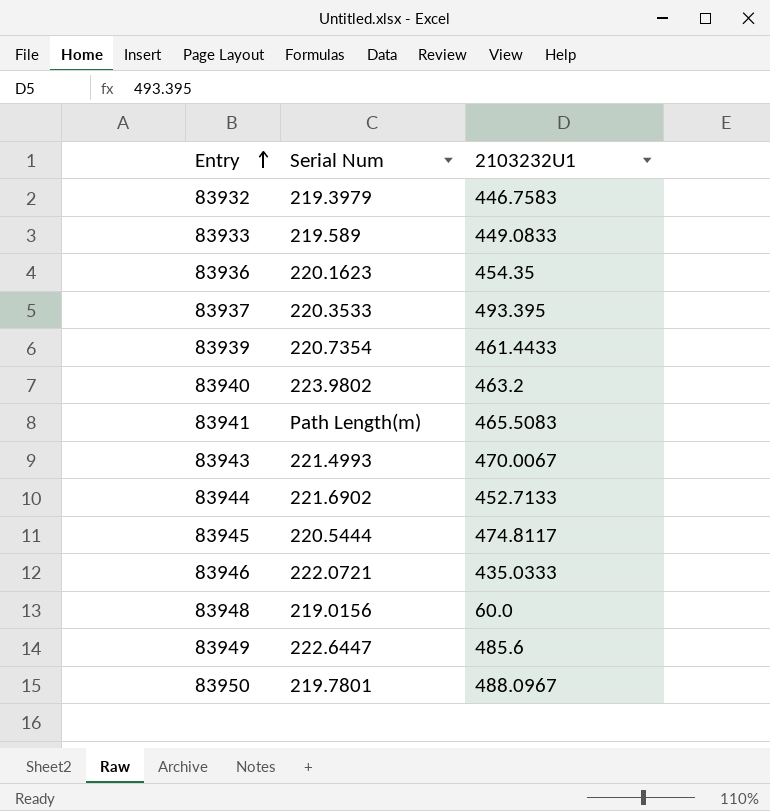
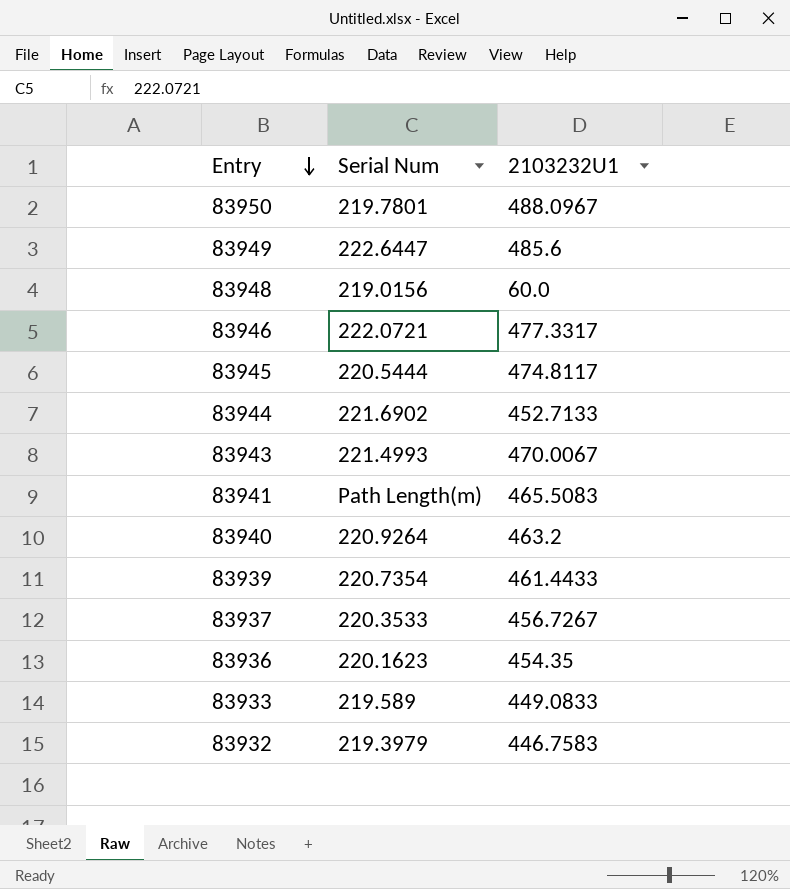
row order: Entry ascending -> Entry descending
83946 | 2103232U1: 435.0333 -> 477.3317
83940 | Serial Num: 223.9802 -> 220.9264
83937 | 2103232U1: 493.395 -> 456.7267

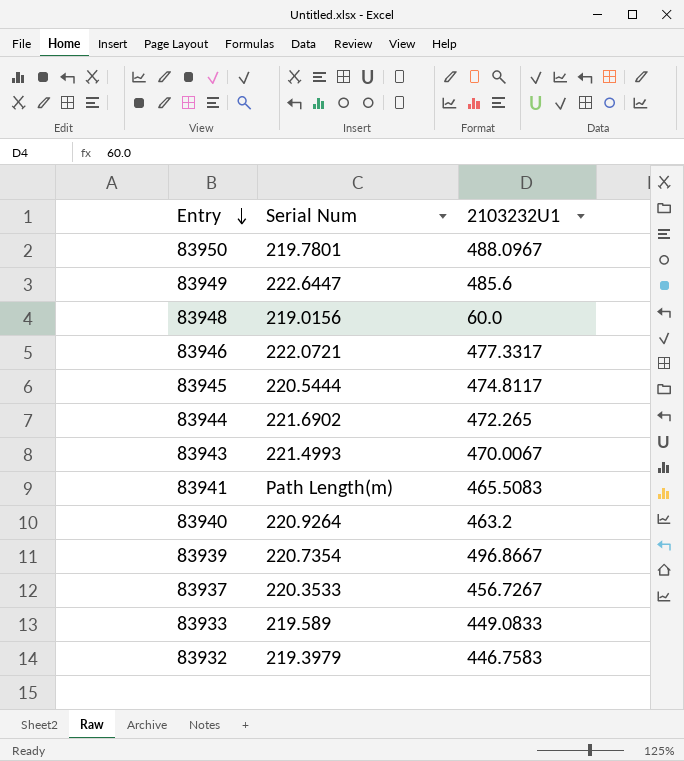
row 83936: 220.1623 | 454.35 -> none
83944 | 2103232U1: 452.7133 -> 472.265
83939 | 2103232U1: 461.4433 -> 496.8667

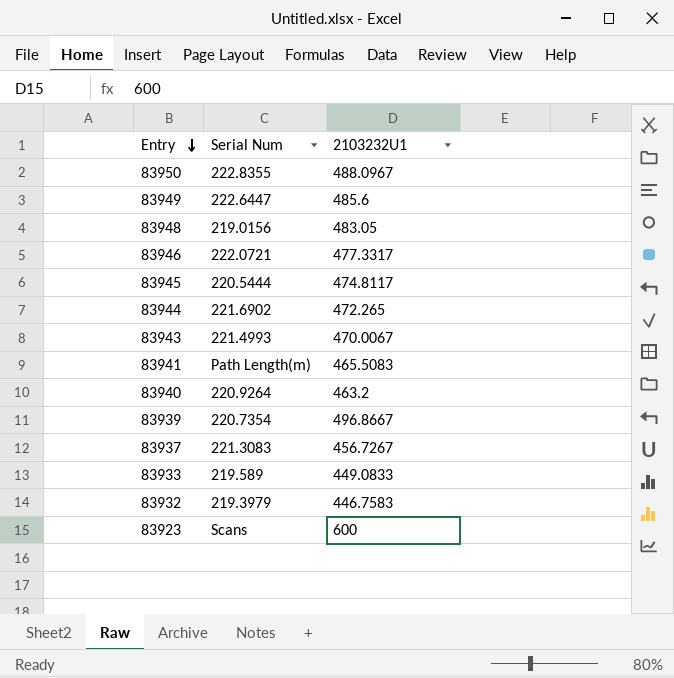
83950 | Serial Num: 219.7801 -> 222.8355
83948 | 2103232U1: 60.0 -> 483.05
83937 | Serial Num: 220.3533 -> 221.3083
row 83923: none -> Scans | 600

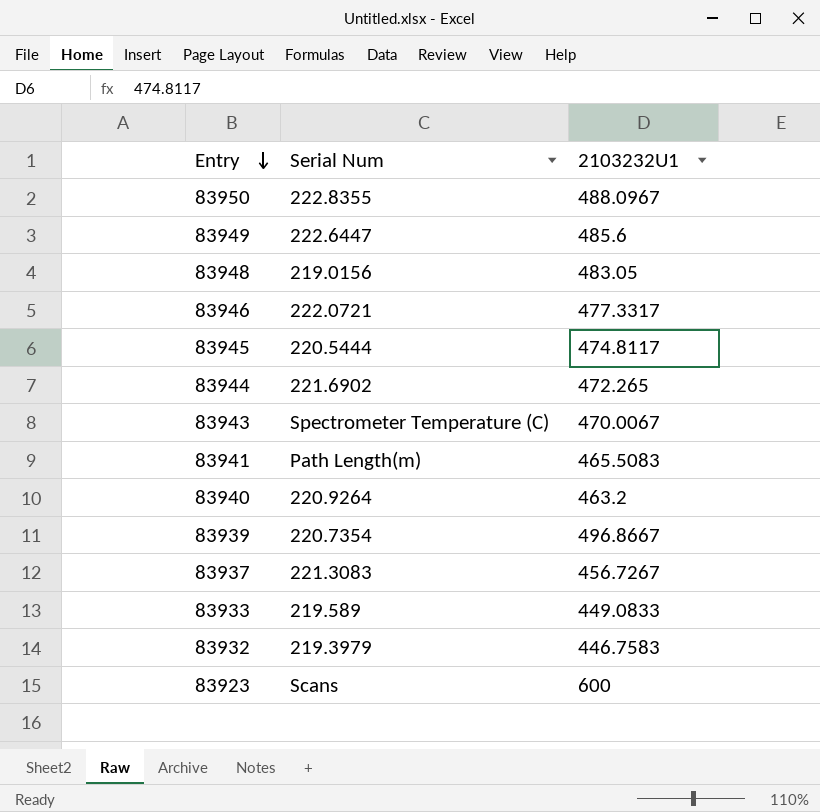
83943 | Serial Num: 221.4993 -> Spectrometer Temperature (C)

